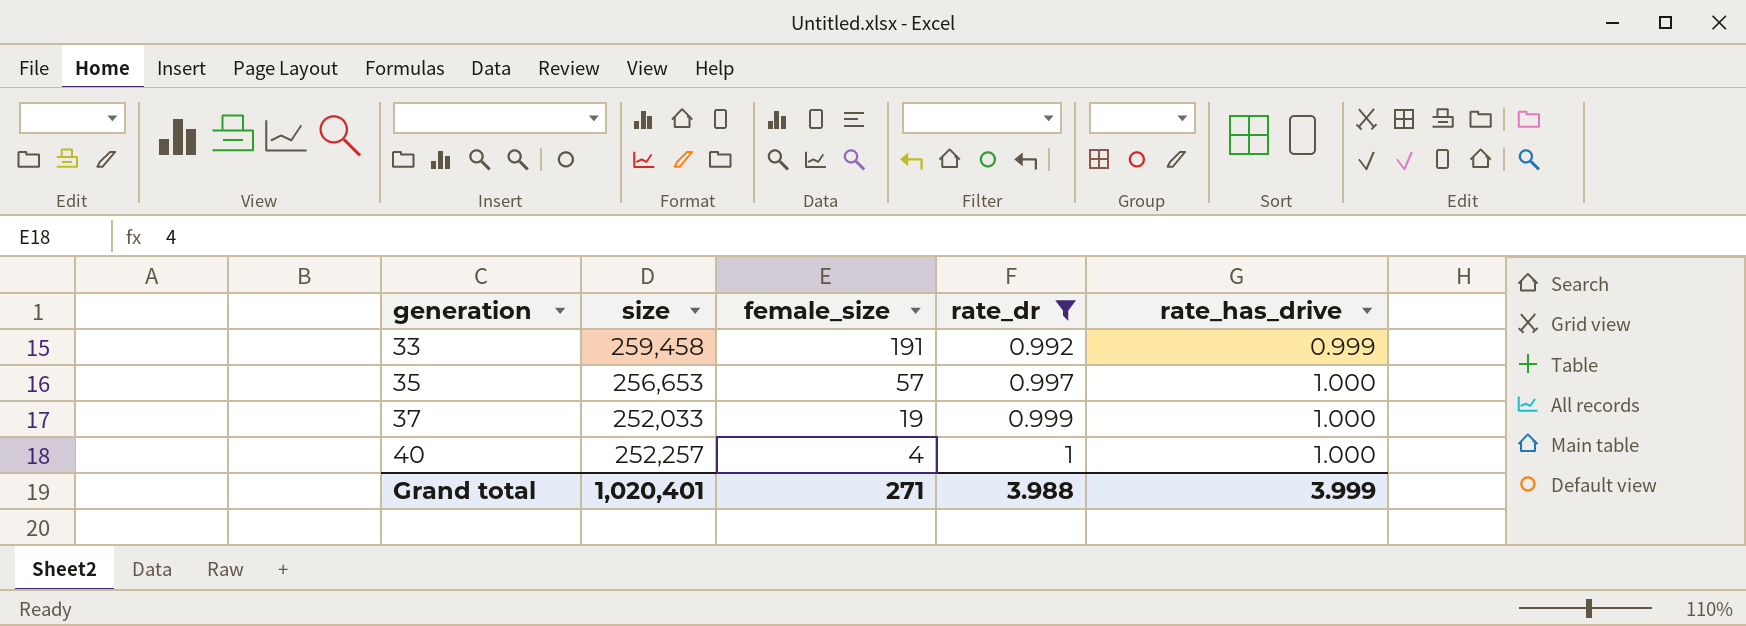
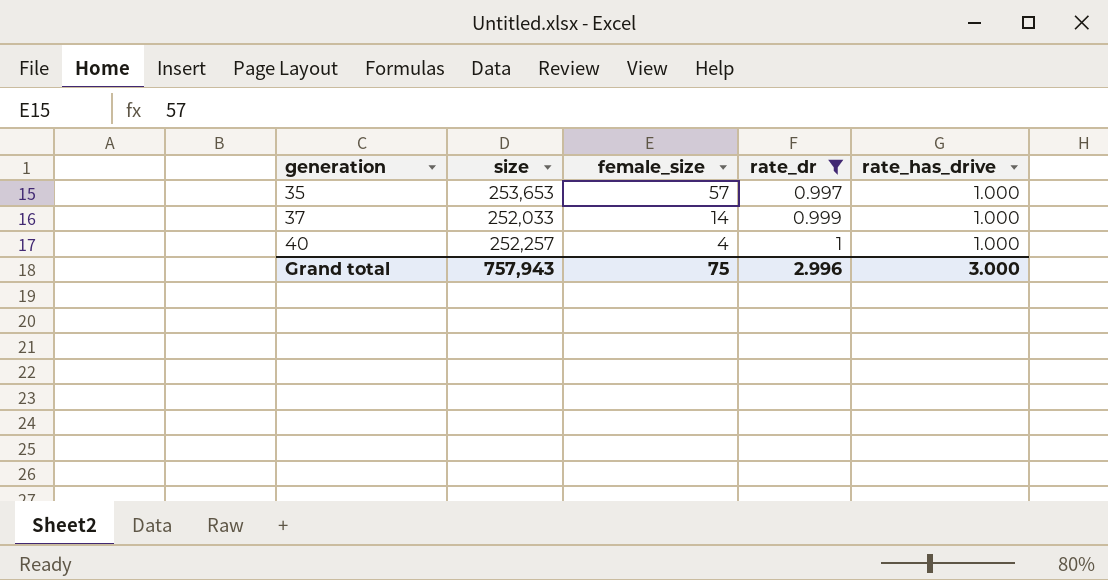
row 33: 259,458 | 191 | 0.992 | 0.999 -> none
35 | size: 256,653 -> 253,653
37 | female_size: 19 -> 14
Grand total | size: 1,020,401 -> 757,943
Grand total | female_size: 271 -> 75
Grand total | rate_dr: 3.988 -> 2.996
Grand total | rate_has_drive: 3.999 -> 3.000

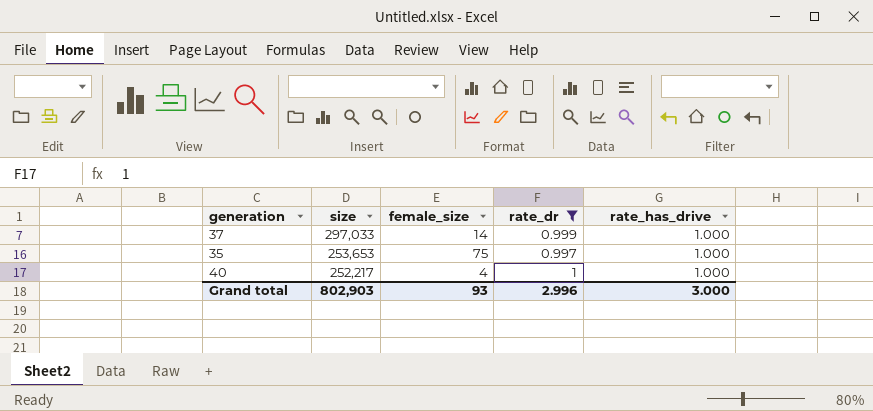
row order: generation ascending -> size descending
37 | size: 252,033 -> 297,033
35 | female_size: 57 -> 75
40 | size: 252,257 -> 252,217
Grand total | size: 757,943 -> 802,903
Grand total | female_size: 75 -> 93

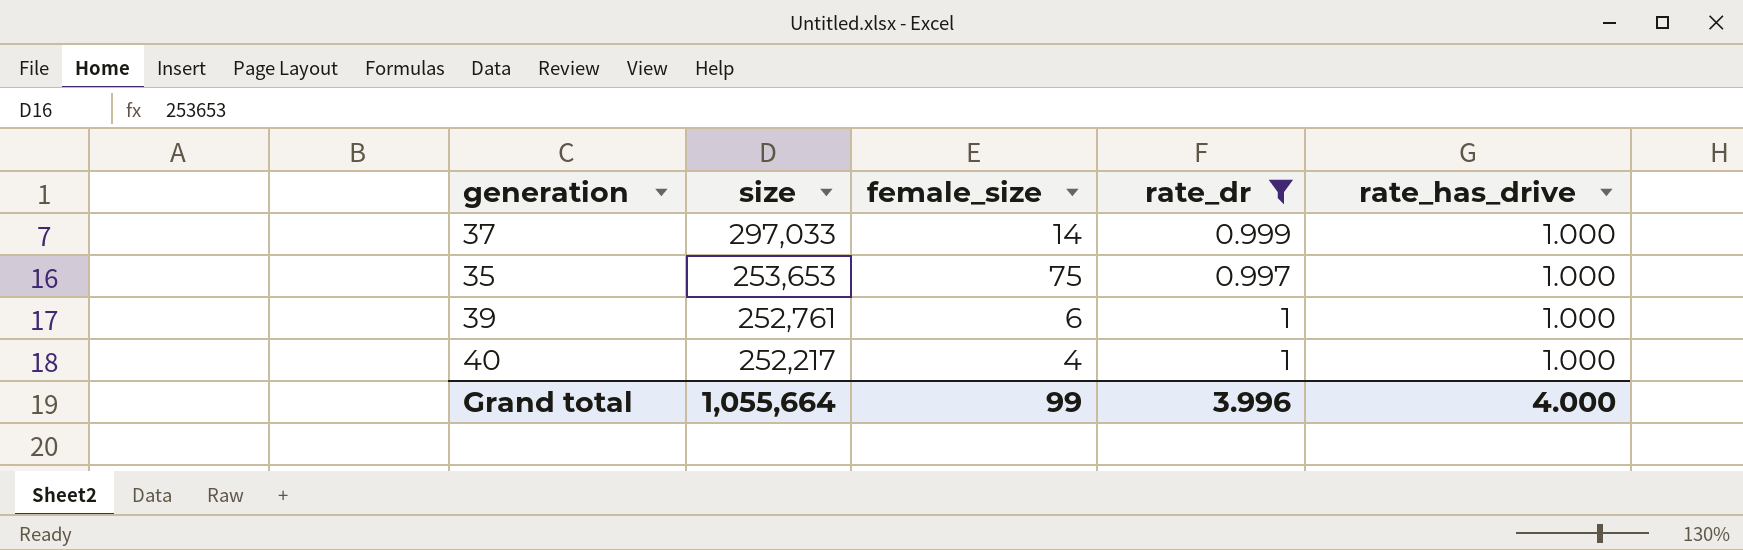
row 39: none -> 252,761 | 6 | 1 | 1.000
Grand total | size: 802,903 -> 1,055,664
Grand total | female_size: 93 -> 99
Grand total | rate_dr: 2.996 -> 3.996
Grand total | rate_has_drive: 3.000 -> 4.000

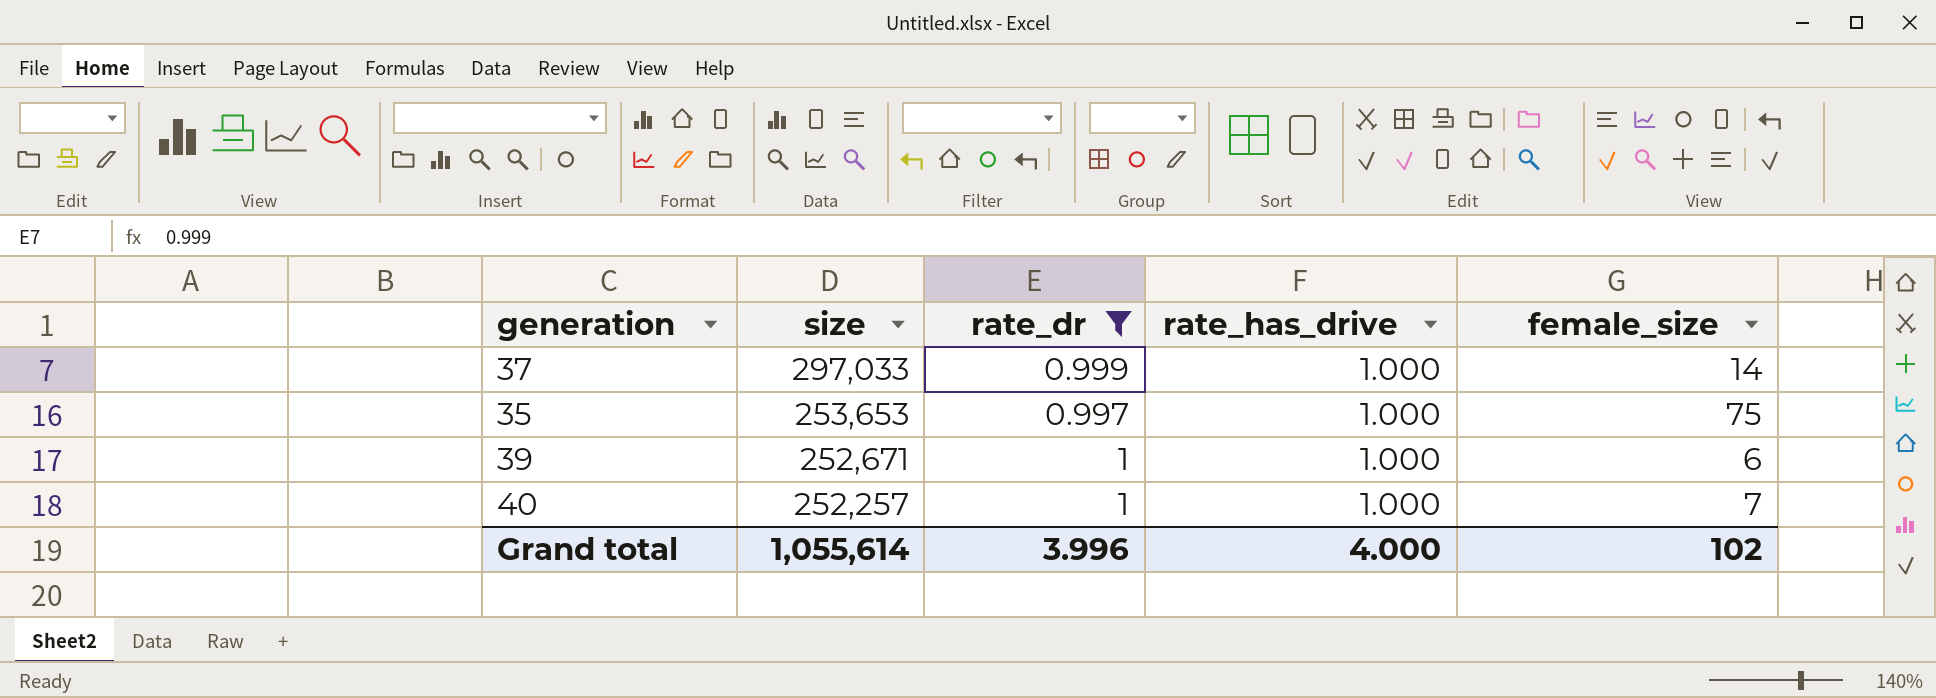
column female_size | position: 3 -> 5
39 | size: 252,761 -> 252,671
40 | size: 252,217 -> 252,257
40 | female_size: 4 -> 7
Grand total | size: 1,055,664 -> 1,055,614
Grand total | female_size: 99 -> 102

